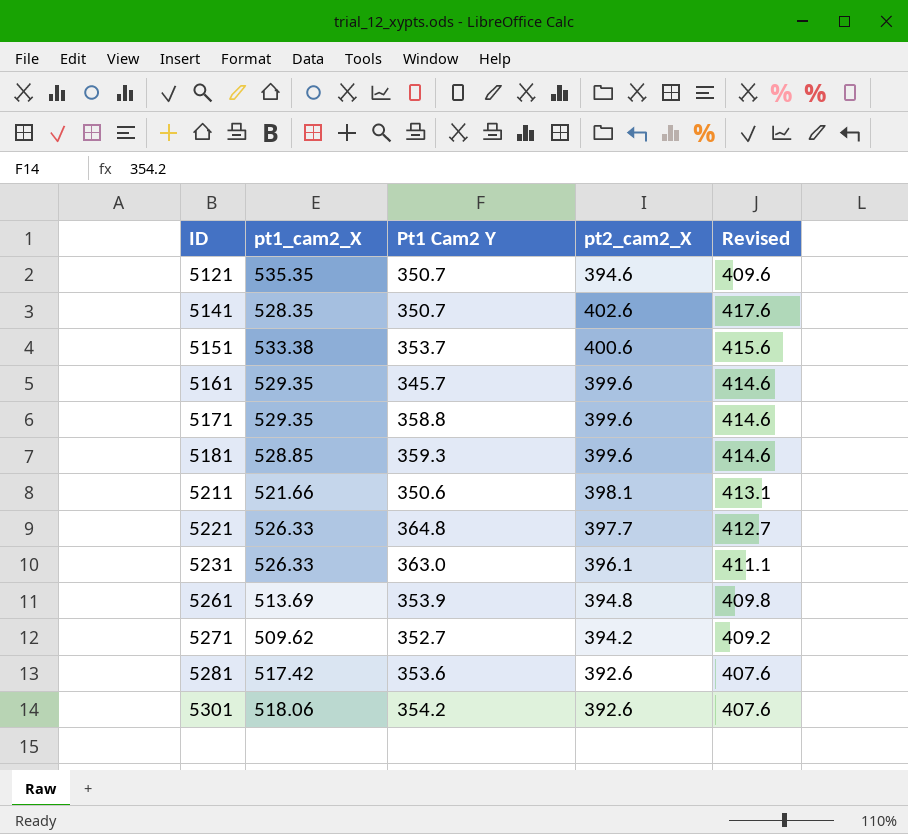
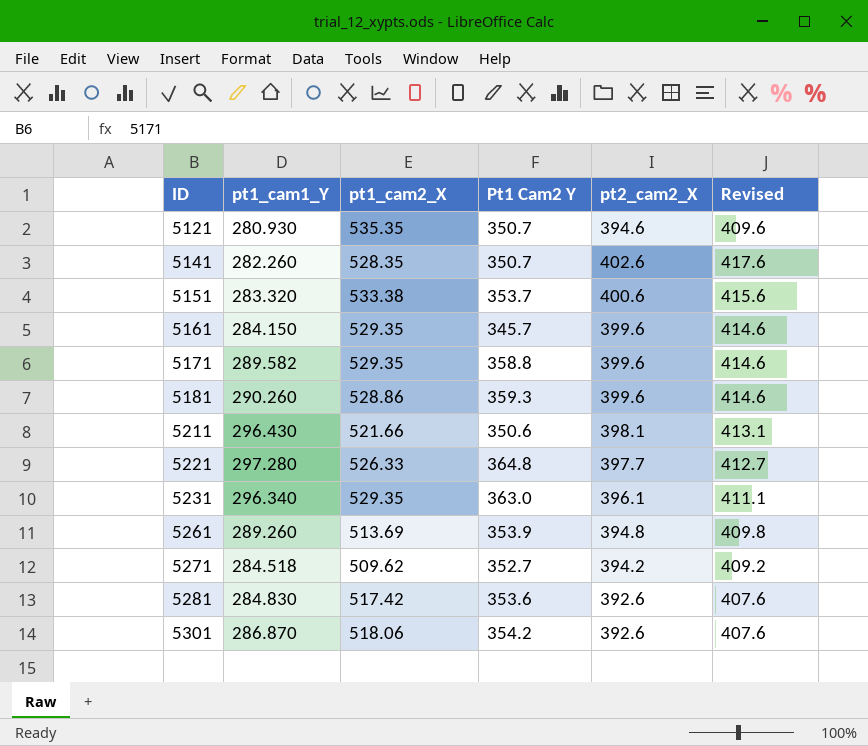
column pt1_cam1_Y | position: none -> 2
5181 | pt1_cam2_X: 528.85 -> 528.86
5231 | pt1_cam2_X: 526.33 -> 529.35

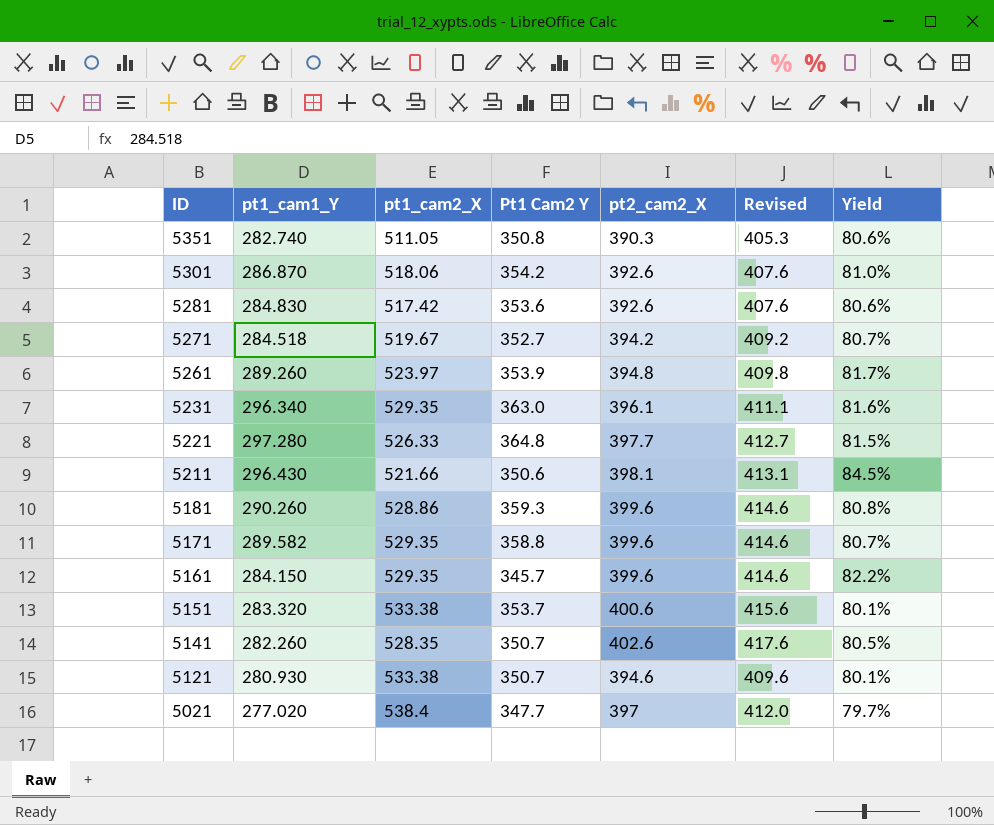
row order: ID ascending -> ID descending
column Yield | formula: none -> [pt1_cam1_Y] / [Pt1 Cam2 Y]
row 5351: none -> 282.740 | 511.05 | 350.8 | 390.3 | 405.3 | 80.6%
5271 | pt1_cam2_X: 509.62 -> 519.67
5261 | pt1_cam2_X: 513.69 -> 523.97
5121 | pt1_cam2_X: 535.35 -> 533.38
row 5021: none -> 277.020 | 538.4 | 347.7 | 397 | 412.0 | 79.7%

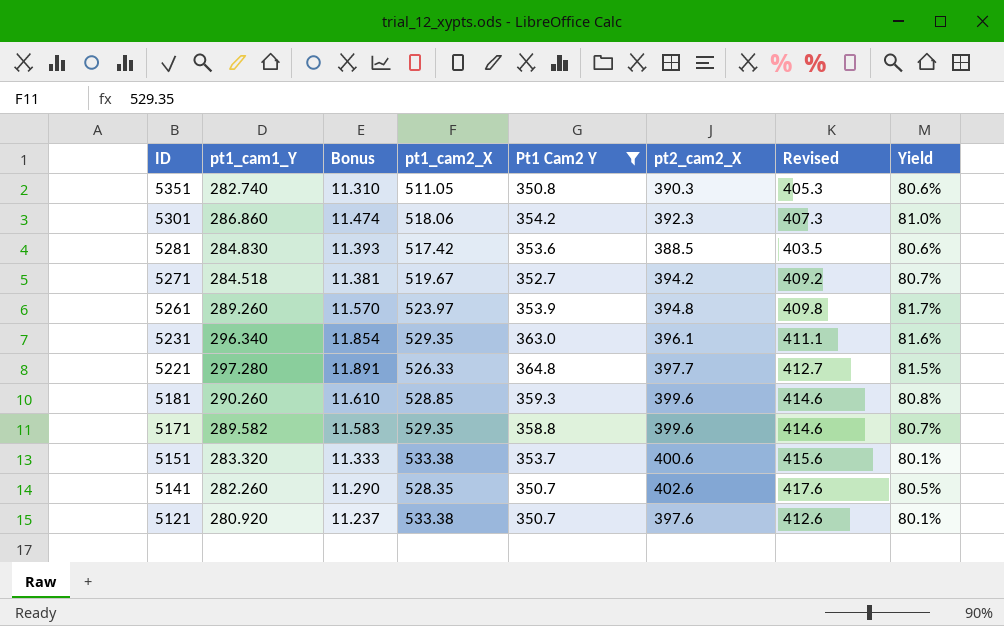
filter: none -> Pt1 Cam2 Y >= 350.7
column Bonus | formula: none -> [pt1_cam1_Y] * 0.04
5301 | pt1_cam1_Y: 286.870 -> 286.860
5301 | pt2_cam2_X: 392.6 -> 392.3
5301 | Revised: 407.6 -> 407.3
5281 | pt2_cam2_X: 392.6 -> 388.5
5281 | Revised: 407.6 -> 403.5
5181 | pt1_cam2_X: 528.86 -> 528.85
5121 | pt1_cam1_Y: 280.930 -> 280.920
5121 | pt2_cam2_X: 394.6 -> 397.6
5121 | Revised: 409.6 -> 412.6

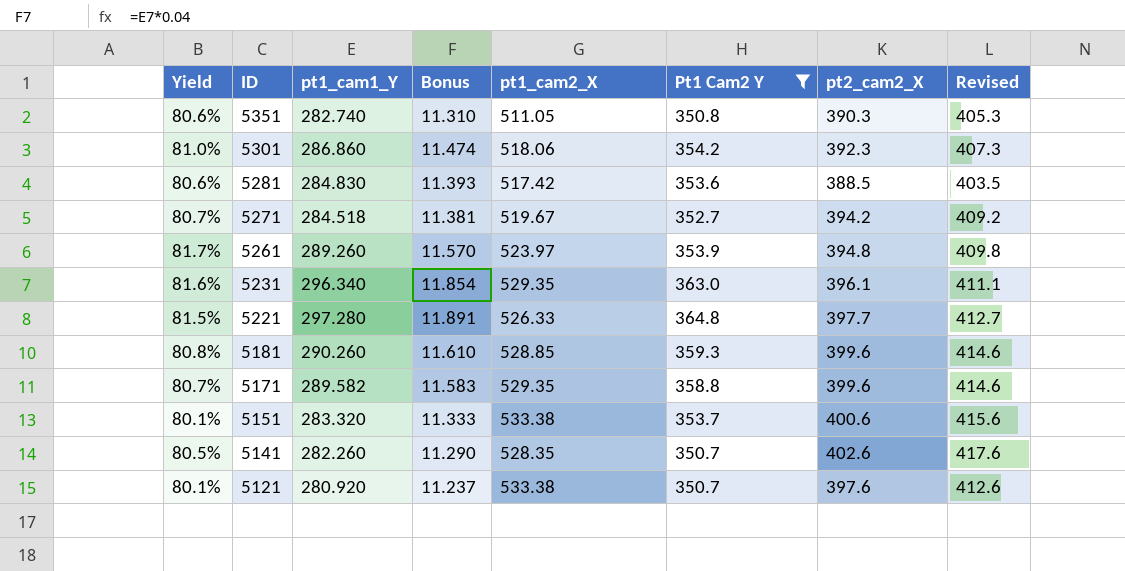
column Yield | position: 8 -> 1

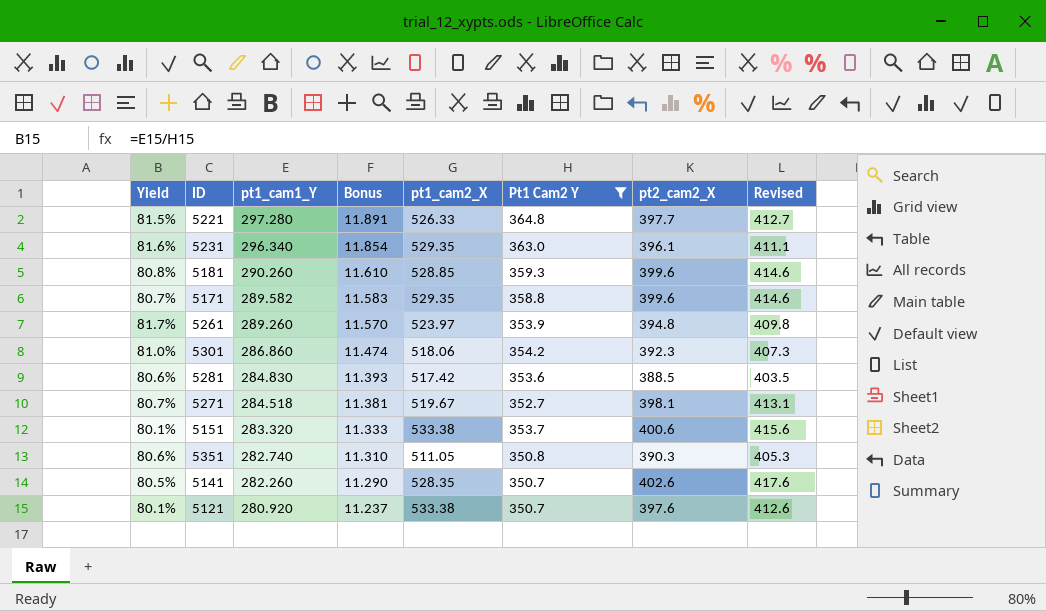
row order: ID descending -> pt1_cam1_Y descending
5271 | pt2_cam2_X: 394.2 -> 398.1
5271 | Revised: 409.2 -> 413.1

